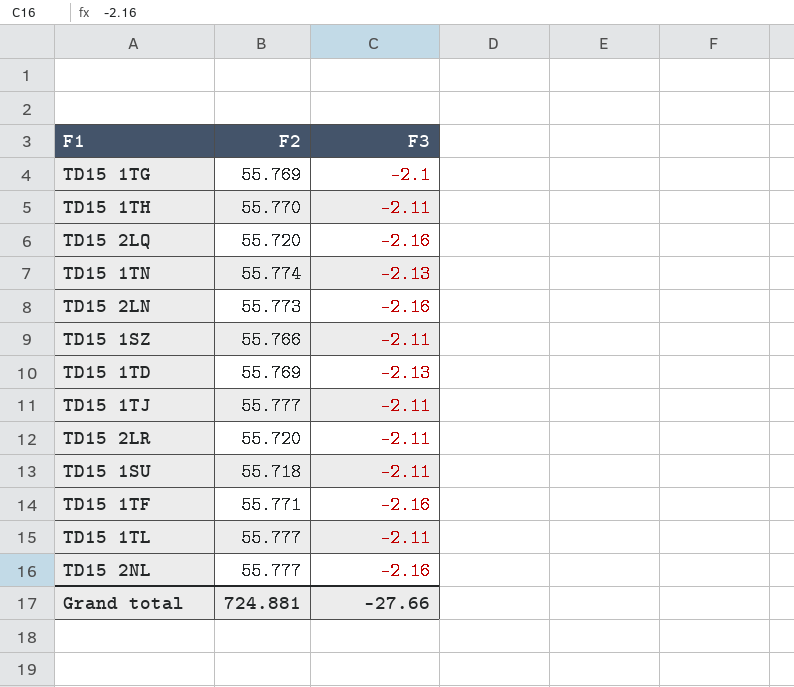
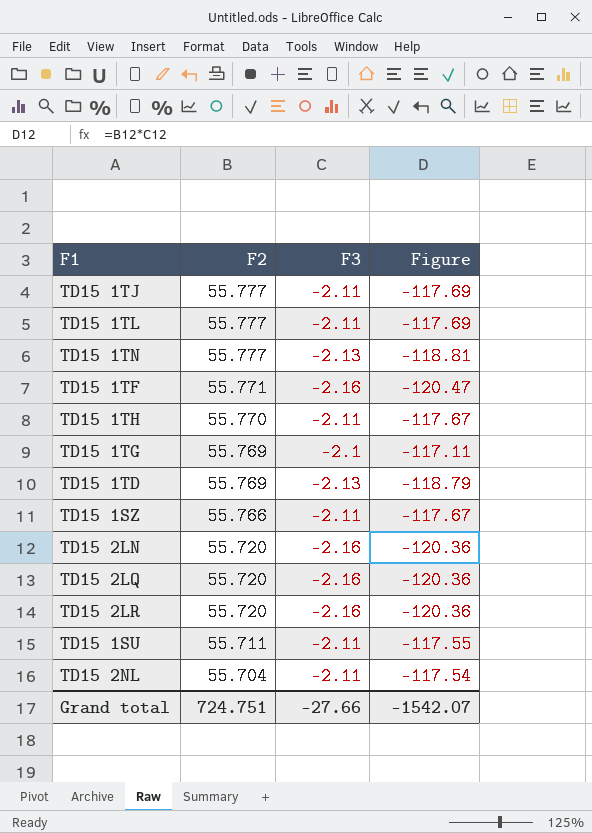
row order: none -> F2 descending
column Figure | formula: none -> [F2] * [F3]
TD15 1TN | F2: 55.774 -> 55.777
TD15 2LN | F2: 55.773 -> 55.720
TD15 2LR | F3: -2.11 -> -2.16
TD15 1SU | F2: 55.718 -> 55.711
TD15 2NL | F2: 55.777 -> 55.704
TD15 2NL | F3: -2.16 -> -2.11
Grand total | F2: 724.881 -> 724.751

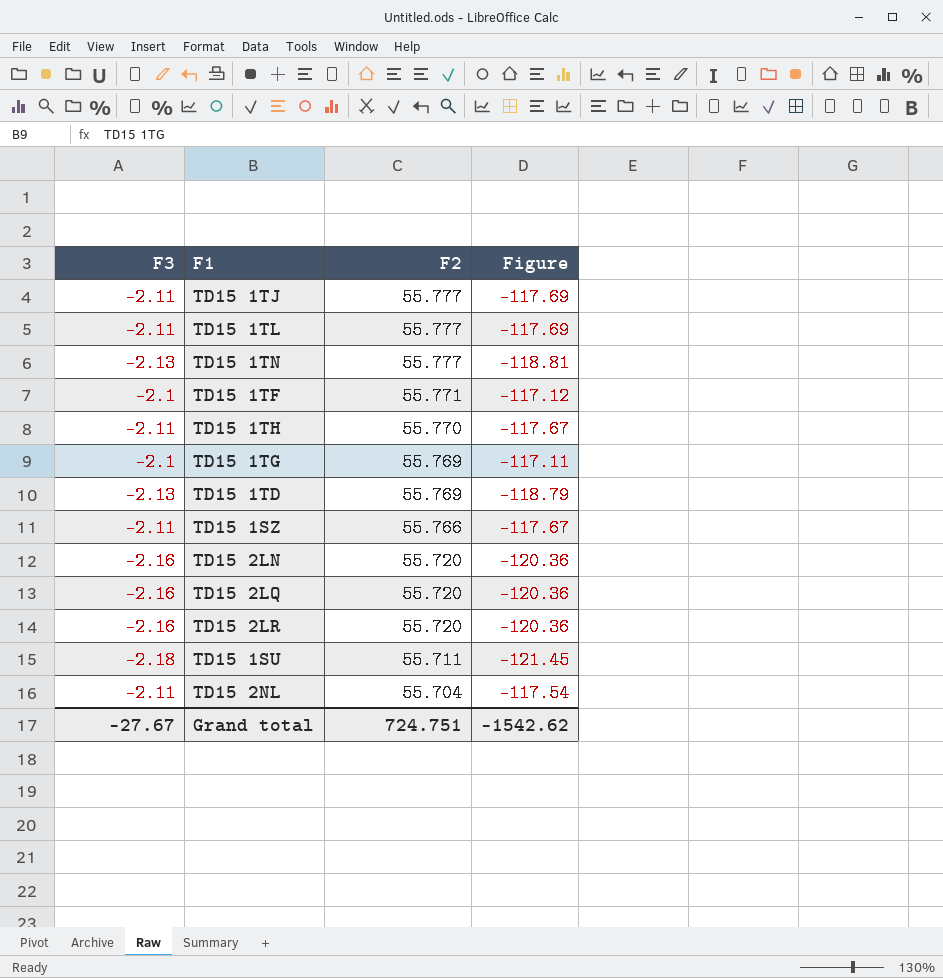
column F3 | position: 3 -> 1
TD15 1TF | F3: -2.16 -> -2.1
TD15 1TF | Figure: -120.47 -> -117.12
TD15 1SU | F3: -2.11 -> -2.18
TD15 1SU | Figure: -117.55 -> -121.45
Grand total | F3: -27.66 -> -27.67
Grand total | Figure: -1542.07 -> -1542.62

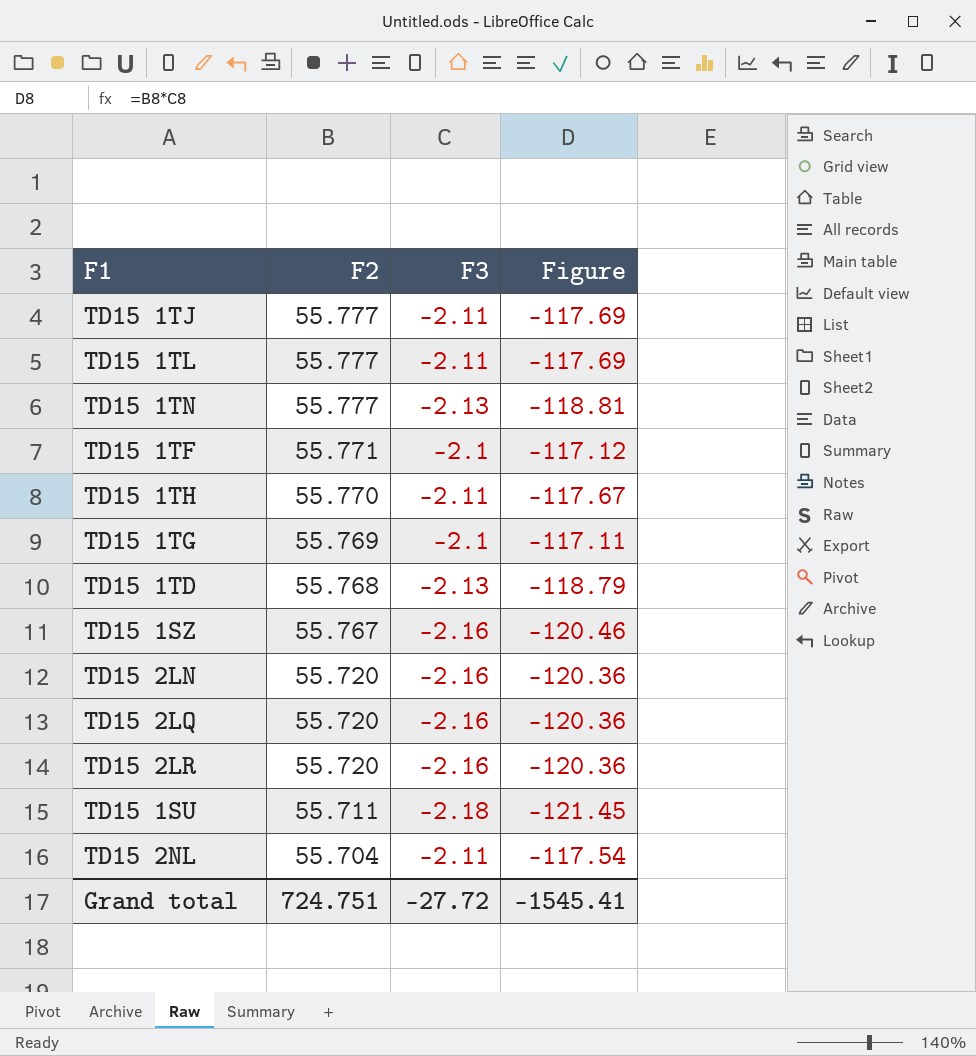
column F3 | position: 1 -> 3
TD15 1TD | F2: 55.769 -> 55.768
TD15 1SZ | F2: 55.766 -> 55.767
TD15 1SZ | F3: -2.11 -> -2.16
TD15 1SZ | Figure: -117.67 -> -120.46
Grand total | F3: -27.67 -> -27.72
Grand total | Figure: -1542.62 -> -1545.41

